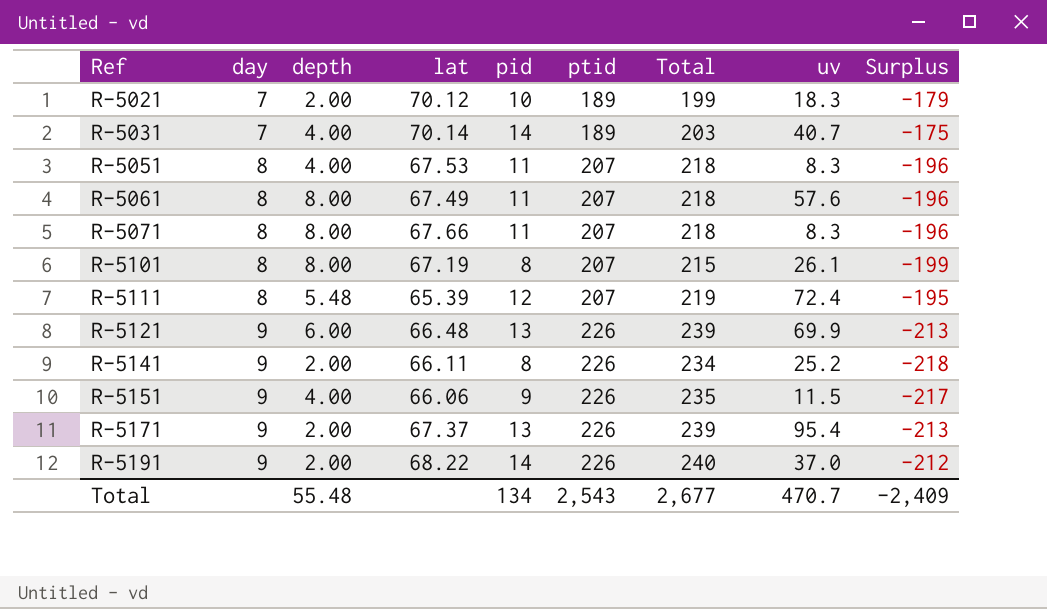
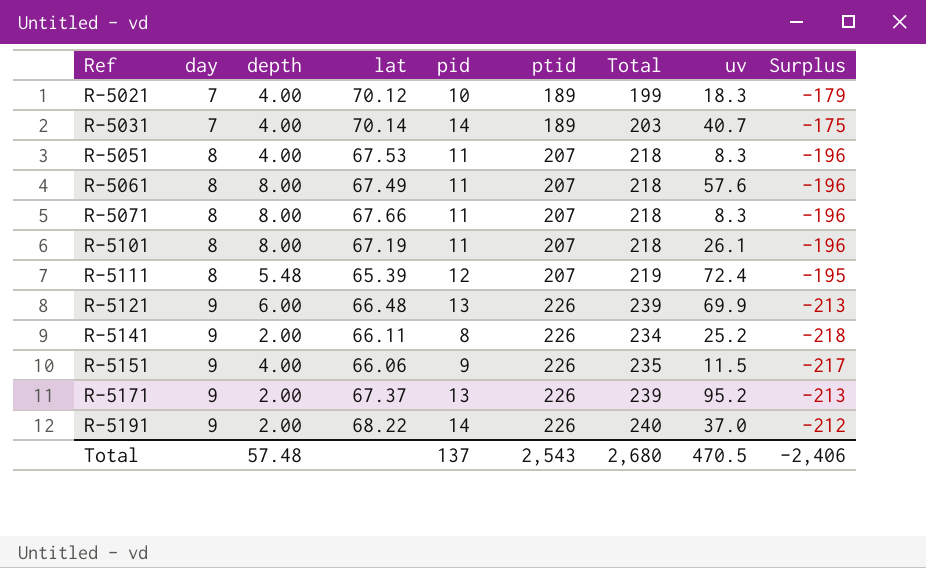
R-5021 | depth: 2.00 -> 4.00
R-5101 | pid: 8 -> 11
R-5101 | Total: 215 -> 218
R-5101 | Surplus: -199 -> -196
R-5171 | uv: 95.4 -> 95.2
Total | depth: 55.48 -> 57.48
Total | pid: 134 -> 137
Total | Total: 2,677 -> 2,680
Total | uv: 470.7 -> 470.5
Total | Surplus: -2,409 -> -2,406

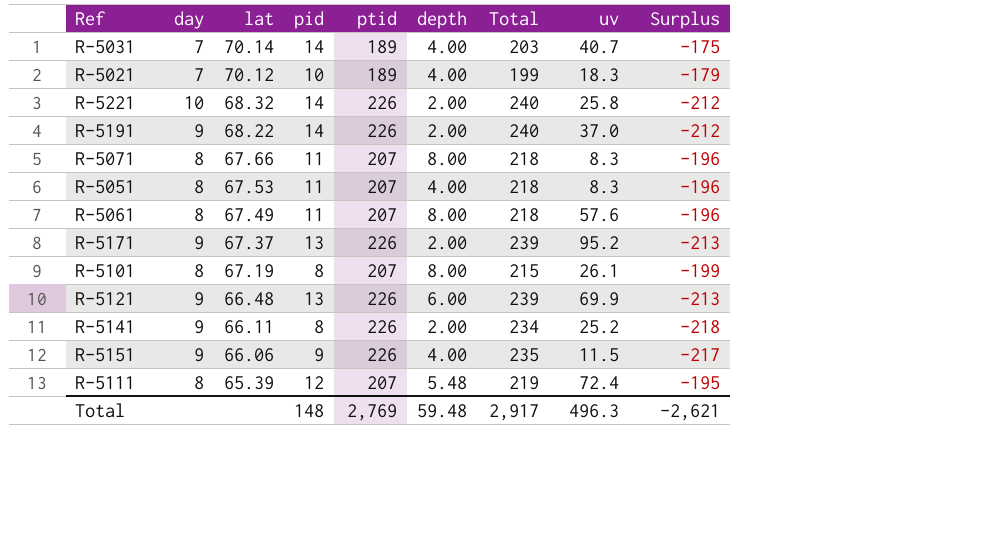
row order: Ref ascending -> lat descending
column depth | position: 3 -> 6
row R-5221: none -> 10 | 68.32 | 14 | 226 | 2.00 | 240 | 25.8 | -212
R-5101 | pid: 11 -> 8
R-5101 | Total: 218 -> 215
R-5101 | Surplus: -196 -> -199
Total | pid: 137 -> 148
Total | ptid: 2,543 -> 2,769
Total | depth: 57.48 -> 59.48
Total | Total: 2,680 -> 2,917
Total | uv: 470.5 -> 496.3
Total | Surplus: -2,406 -> -2,621

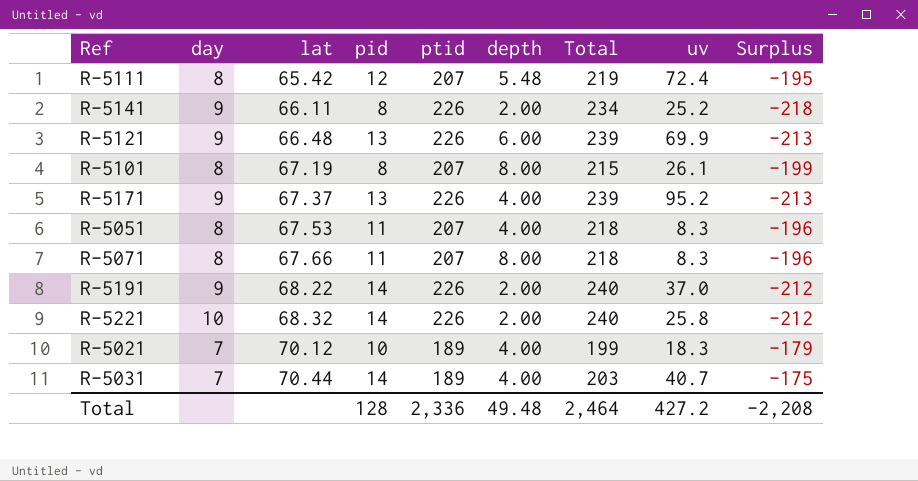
row order: lat descending -> lat ascending
row R-5061: 8 | 67.49 | 11 | 207 | 8.00 | 218 | 57.6 | -196 -> none
row R-5151: 9 | 66.06 | 9 | 226 | 4.00 | 235 | 11.5 | -217 -> none
R-5111 | lat: 65.39 -> 65.42
R-5171 | depth: 2.00 -> 4.00
R-5031 | lat: 70.14 -> 70.44
Total | pid: 148 -> 128
Total | ptid: 2,769 -> 2,336
Total | depth: 59.48 -> 49.48
Total | Total: 2,917 -> 2,464
Total | uv: 496.3 -> 427.2
Total | Surplus: -2,621 -> -2,208

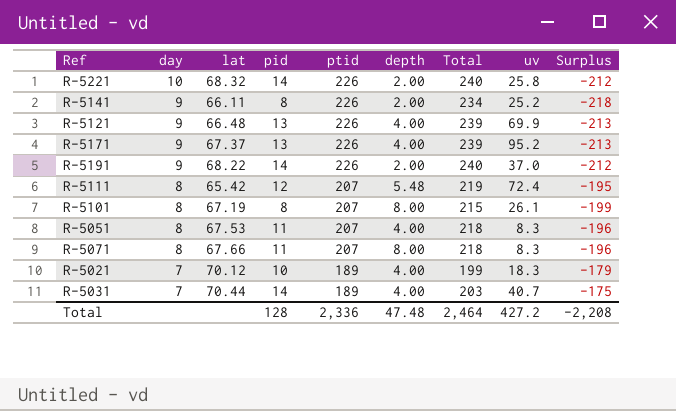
row order: lat ascending -> day descending
R-5121 | depth: 6.00 -> 4.00
Total | depth: 49.48 -> 47.48

